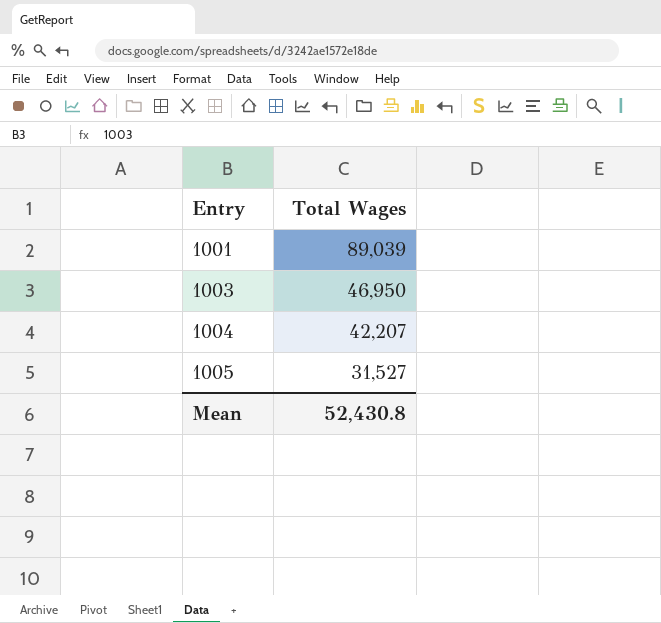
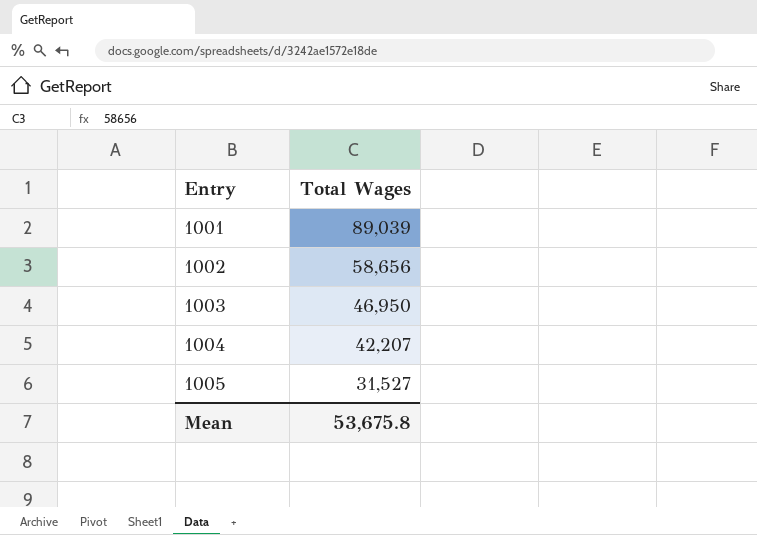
row 1002: none -> 58,656
Mean | Total Wages: 52,430.8 -> 53,675.8

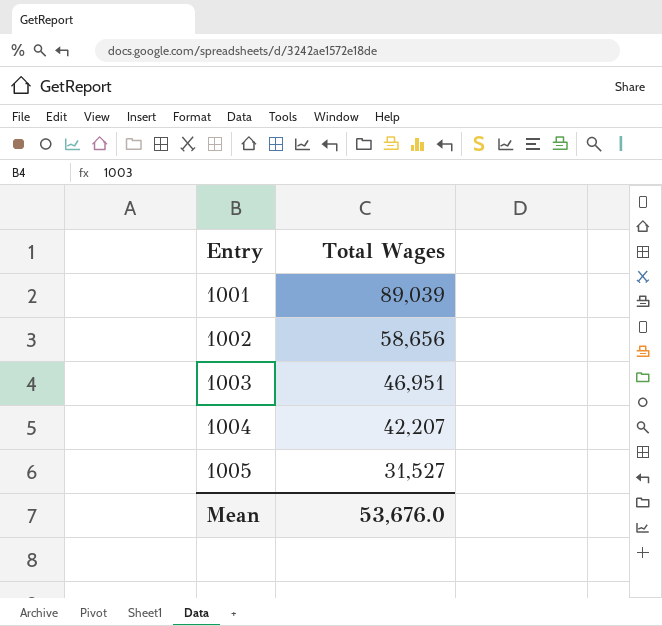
1003 | Total Wages: 46,950 -> 46,951
Mean | Total Wages: 53,675.8 -> 53,676.0

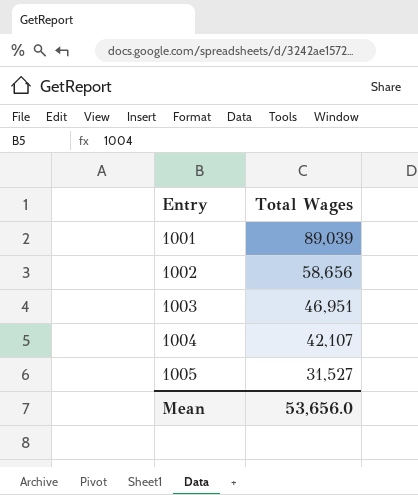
1004 | Total Wages: 42,207 -> 42,107
Mean | Total Wages: 53,676.0 -> 53,656.0

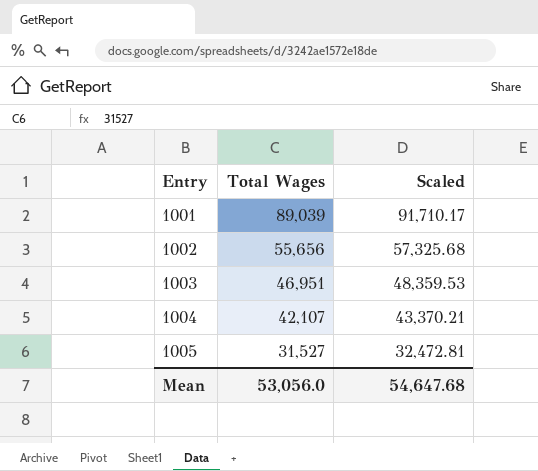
column Scaled | formula: none -> [Total Wages] * 1.03
1002 | Total Wages: 58,656 -> 55,656
Mean | Total Wages: 53,656.0 -> 53,056.0

